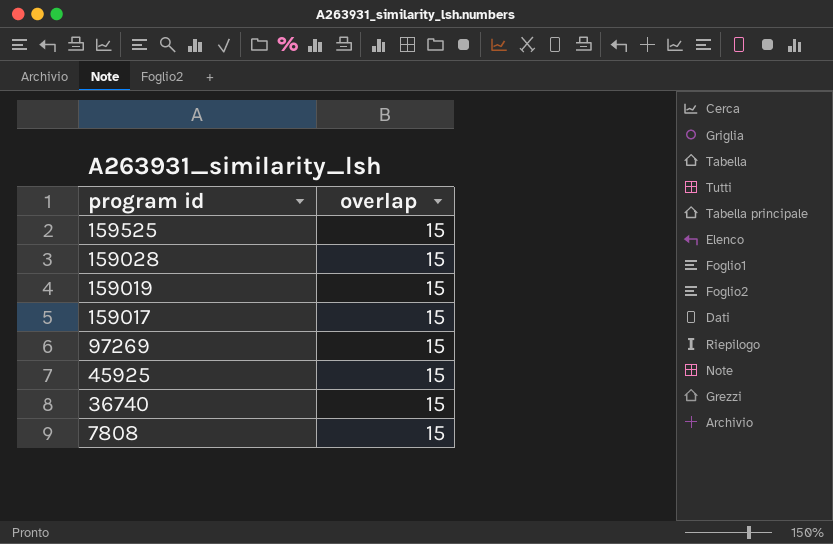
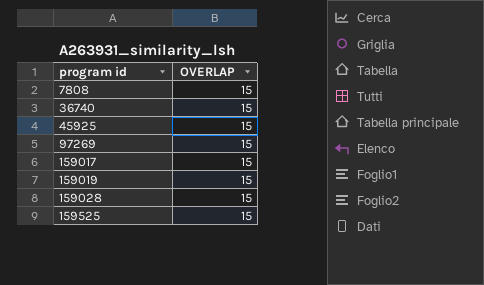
row order: program id descending -> program id ascending
column name: overlap -> OVERLAP

